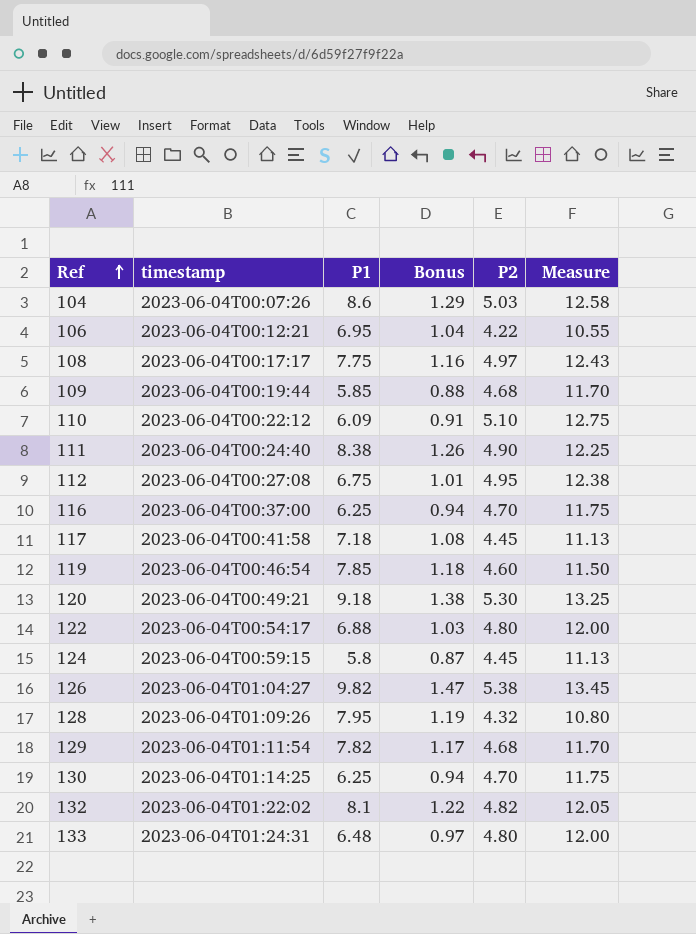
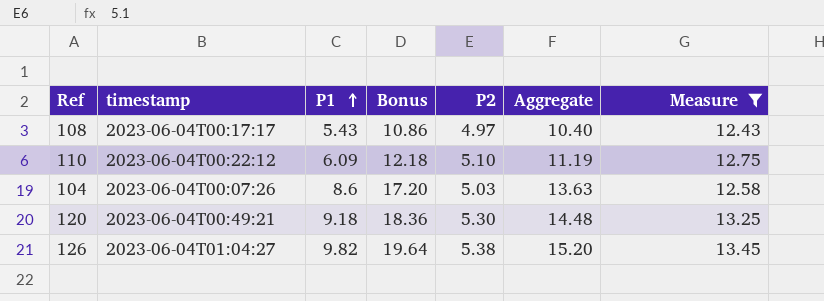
filter: none -> Measure >= 12.43
row order: Ref ascending -> P1 ascending
column Bonus | formula: [P1] * 0.15 -> [P1] * 2
column Aggregate | formula: none -> [P1] + [P2]
108 | P1: 7.75 -> 5.43

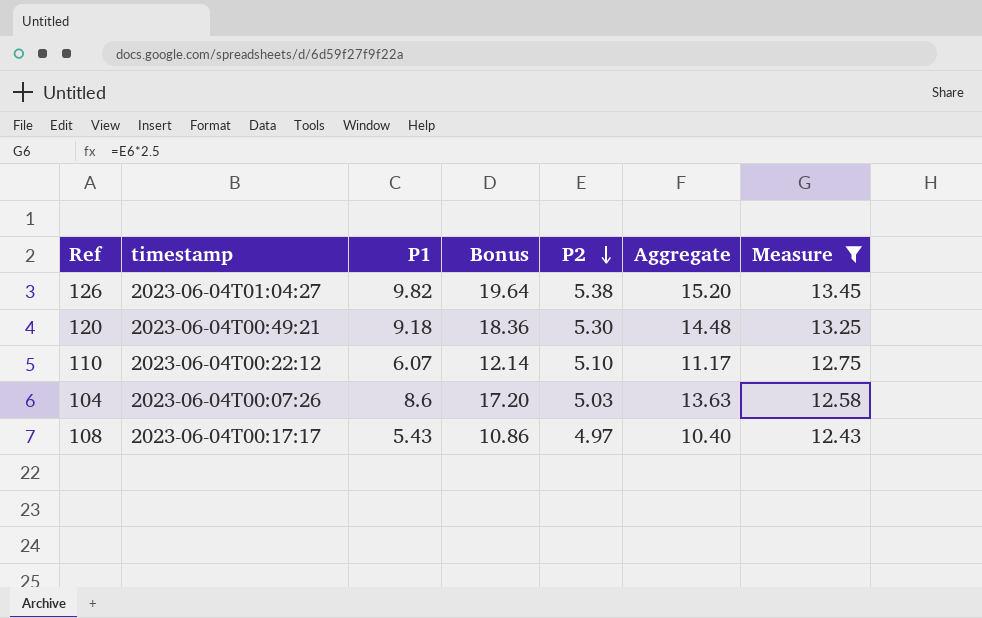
row order: P1 ascending -> P2 descending
110 | P1: 6.09 -> 6.07
110 | Bonus: 12.18 -> 12.14
110 | Aggregate: 11.19 -> 11.17

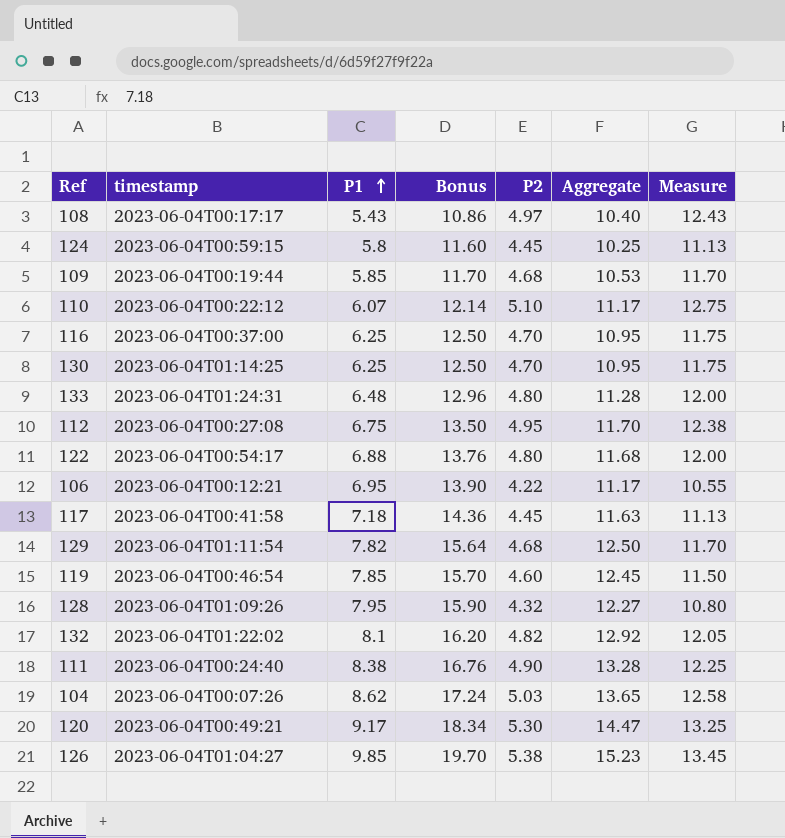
filter: Measure >= 12.43 -> none
row order: P2 descending -> P1 ascending
104 | P1: 8.6 -> 8.62
104 | Bonus: 17.20 -> 17.24
104 | Aggregate: 13.63 -> 13.65
120 | P1: 9.18 -> 9.17
120 | Bonus: 18.36 -> 18.34
120 | Aggregate: 14.48 -> 14.47
126 | P1: 9.82 -> 9.85
126 | Bonus: 19.64 -> 19.70
126 | Aggregate: 15.20 -> 15.23

